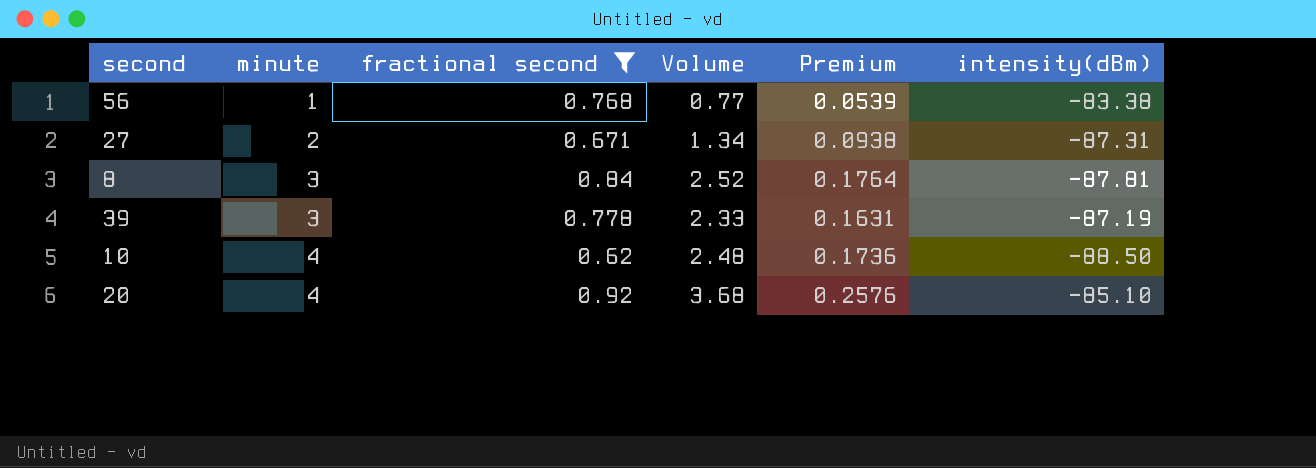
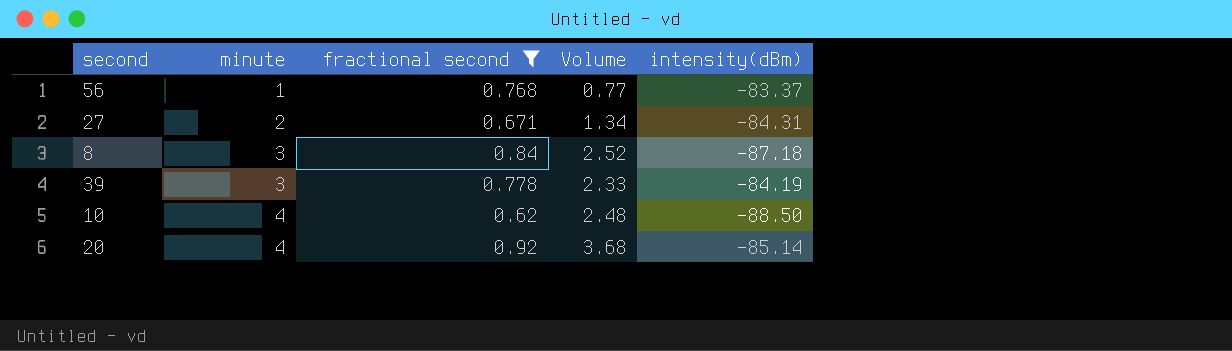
column Premium | formula: [Volume] * 0.07 -> none
56 | intensity(dBm): -83.38 -> -83.37
27 | intensity(dBm): -87.31 -> -84.31
8 | intensity(dBm): -87.81 -> -87.18
39 | intensity(dBm): -87.19 -> -84.19
20 | intensity(dBm): -85.10 -> -85.14

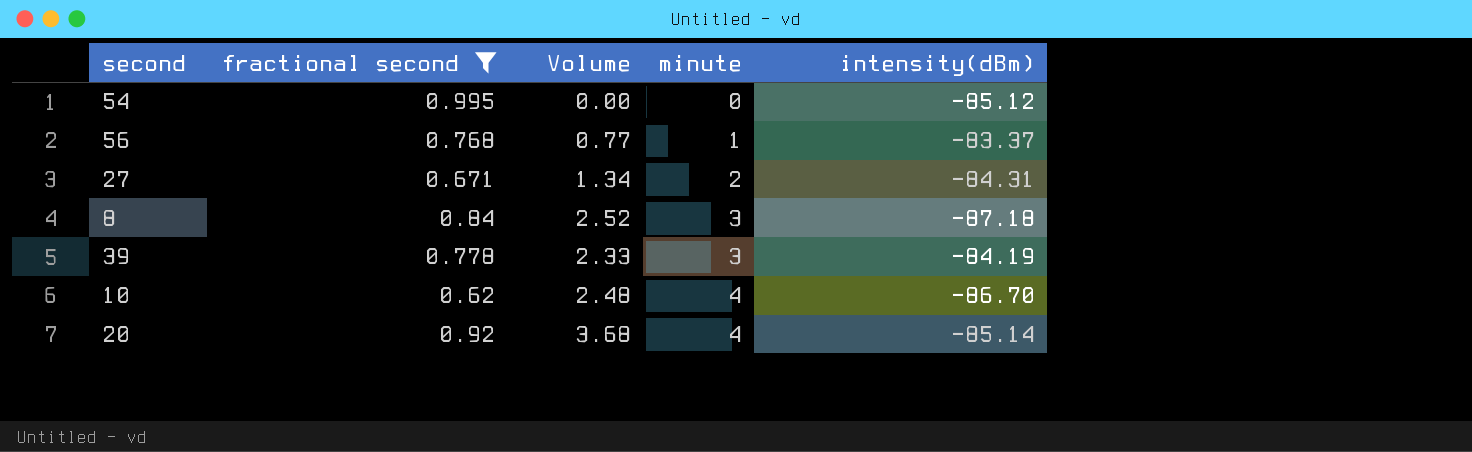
column minute | position: 2 -> 4
row 54: none -> 0.995 | 0.00 | 0 | -85.12
10 | intensity(dBm): -88.50 -> -86.70

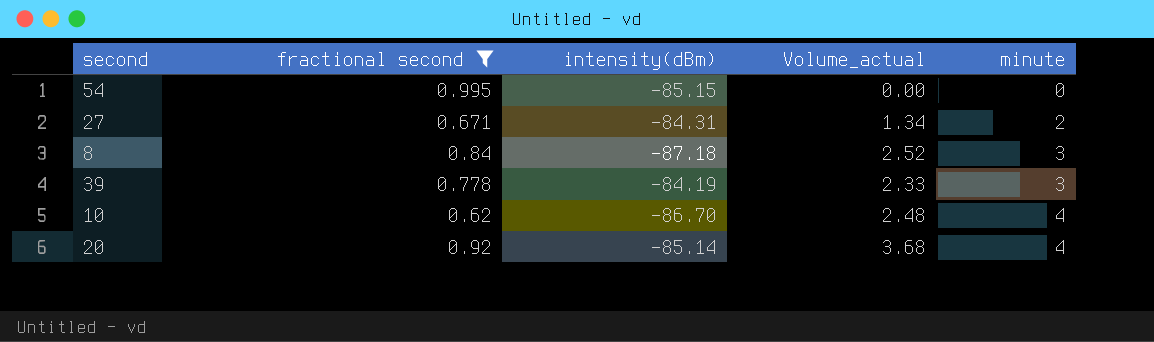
column intensity(dBm) | position: 5 -> 3
column name: Volume -> Volume_actual
row 56: 0.768 | 0.77 | 1 | -83.37 -> none
54 | intensity(dBm): -85.12 -> -85.15

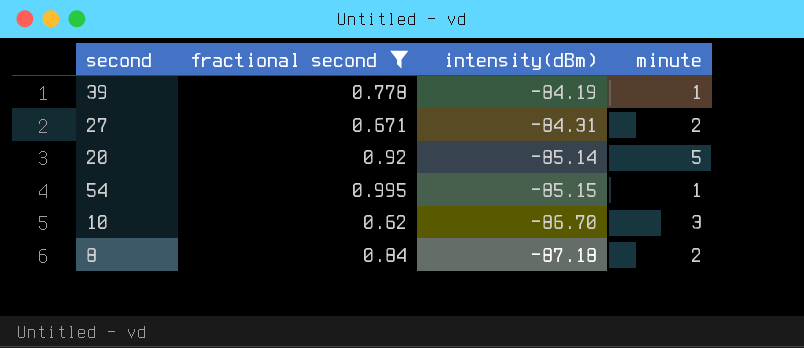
row order: minute ascending -> intensity(dBm) descending
column Volume_actual | formula: [fractional second] * [minute] -> none
39 | minute: 3 -> 1
20 | minute: 4 -> 5
54 | minute: 0 -> 1
10 | minute: 4 -> 3
8 | minute: 3 -> 2

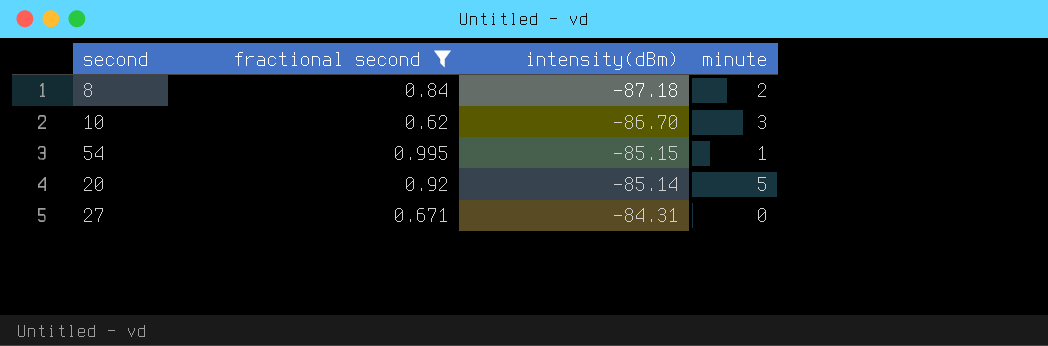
row order: intensity(dBm) descending -> intensity(dBm) ascending
row 39: 0.778 | -84.19 | 1 -> none
27 | minute: 2 -> 0

